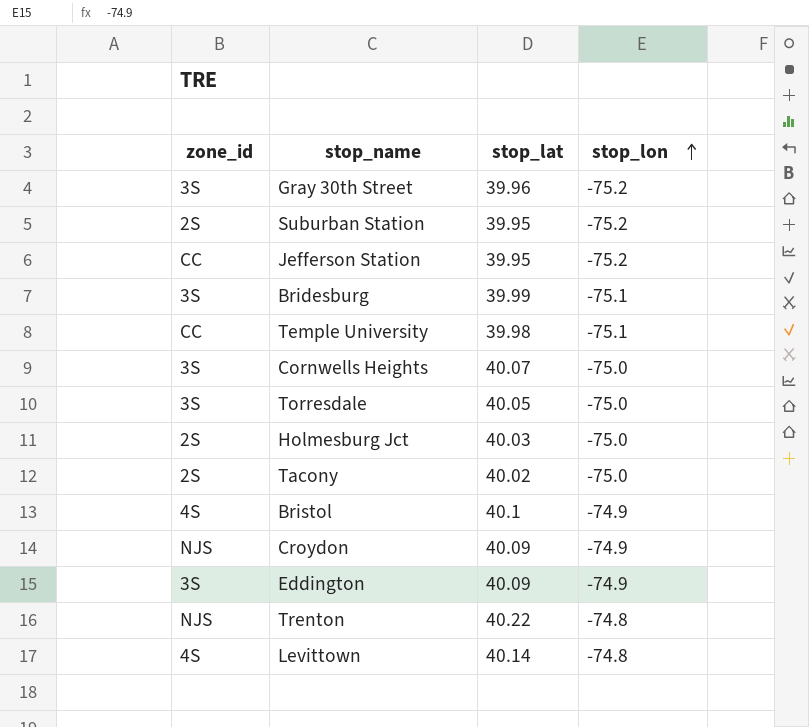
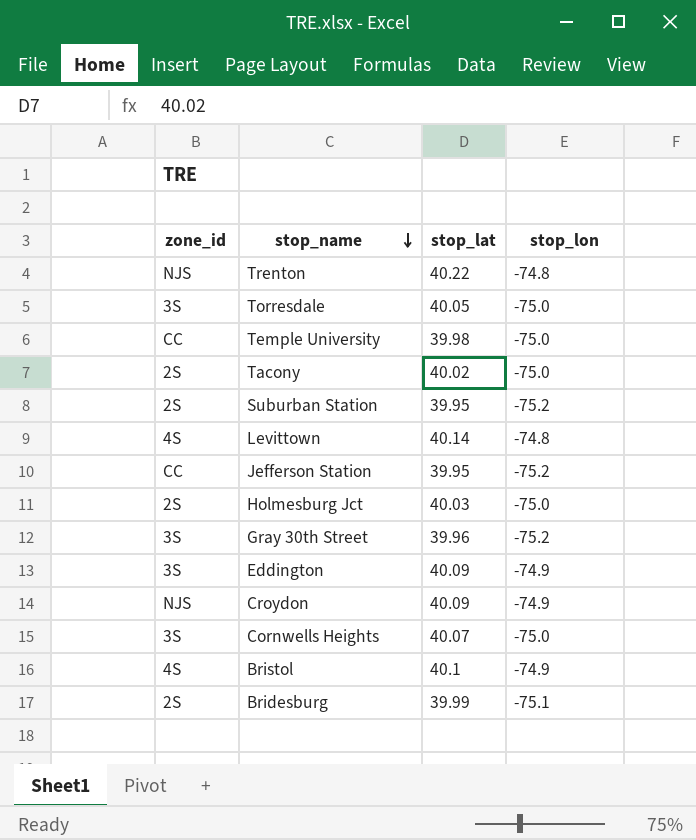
row order: stop_lon ascending -> stop_name descending
Temple University | stop_lon: -75.1 -> -75.0
Bridesburg | zone_id: 3S -> 2S

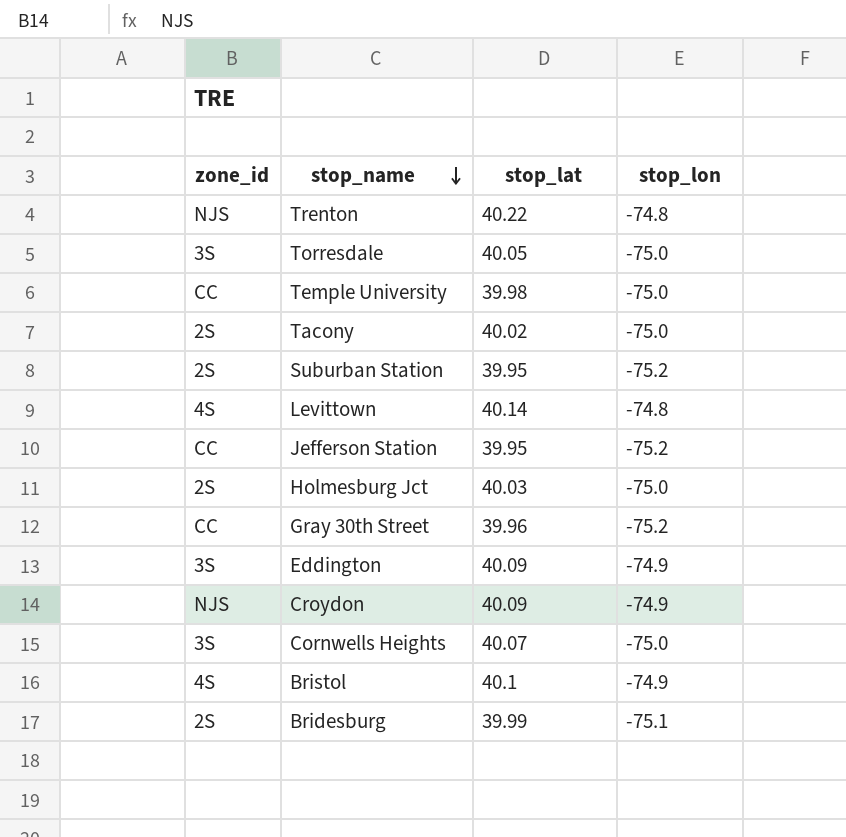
Gray 30th Street | zone_id: 3S -> CC

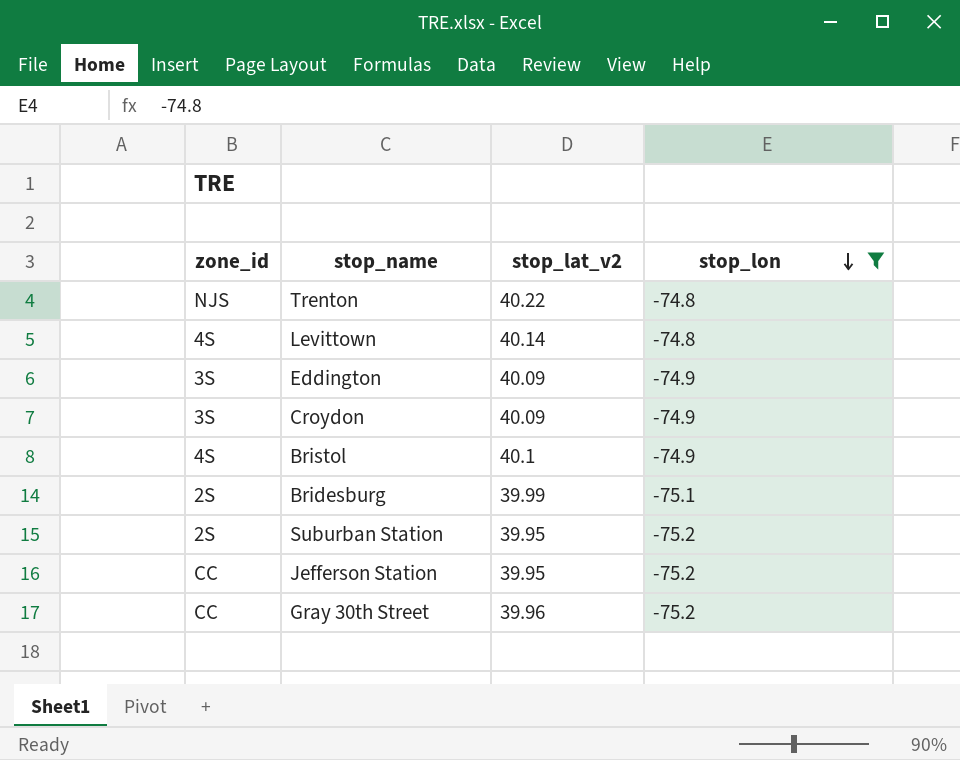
filter: none -> stop_lon != -75.0
row order: stop_name descending -> stop_lon descending
column name: stop_lat -> stop_lat_v2
Croydon | zone_id: NJS -> 3S

